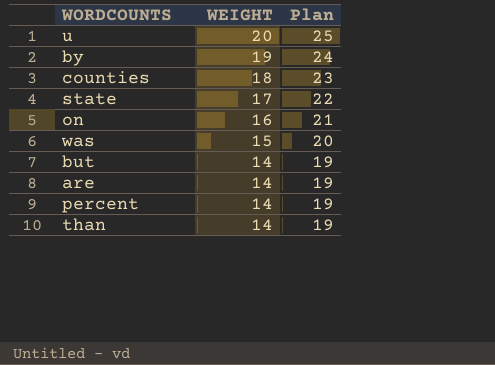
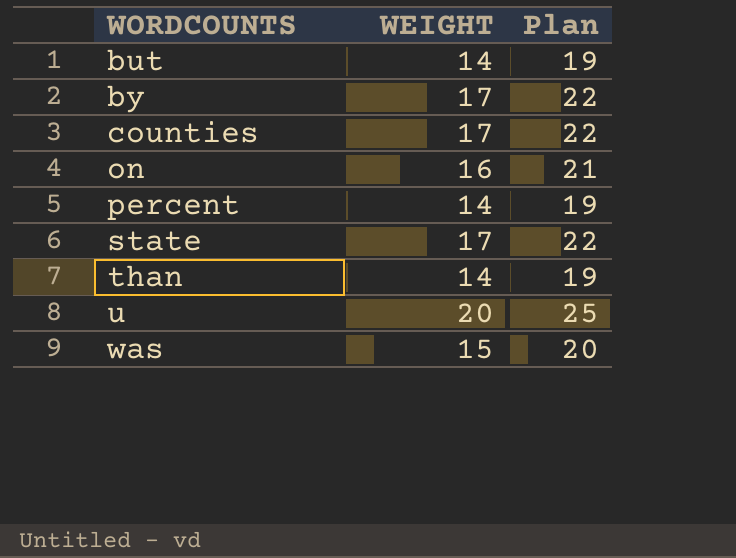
row order: WEIGHT descending -> WORDCOUNTS ascending
row are: 14 | 19 -> none
by | WEIGHT: 19 -> 17
by | Plan: 24 -> 22
counties | WEIGHT: 18 -> 17
counties | Plan: 23 -> 22

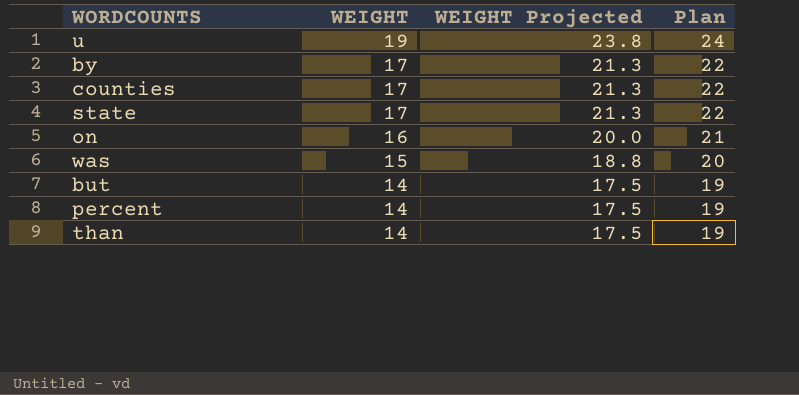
row order: WORDCOUNTS ascending -> WEIGHT descending
column WEIGHT Projected | formula: none -> [WEIGHT] * 1.25
u | WEIGHT: 20 -> 19
u | Plan: 25 -> 24

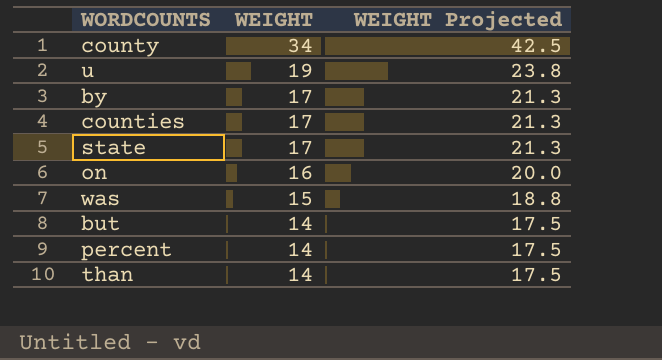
column Plan | formula: [WEIGHT] + 5 -> none
row county: none -> 34 | 42.5

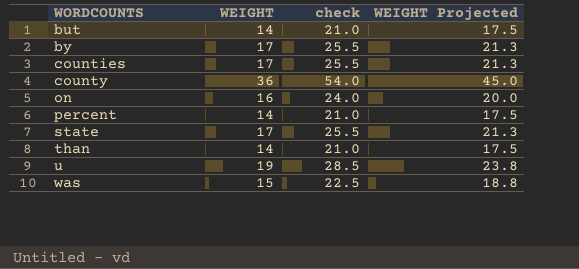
row order: WEIGHT descending -> WORDCOUNTS ascending
column check | formula: none -> [WEIGHT] * 1.5
county | WEIGHT: 34 -> 36
county | WEIGHT Projected: 42.5 -> 45.0

